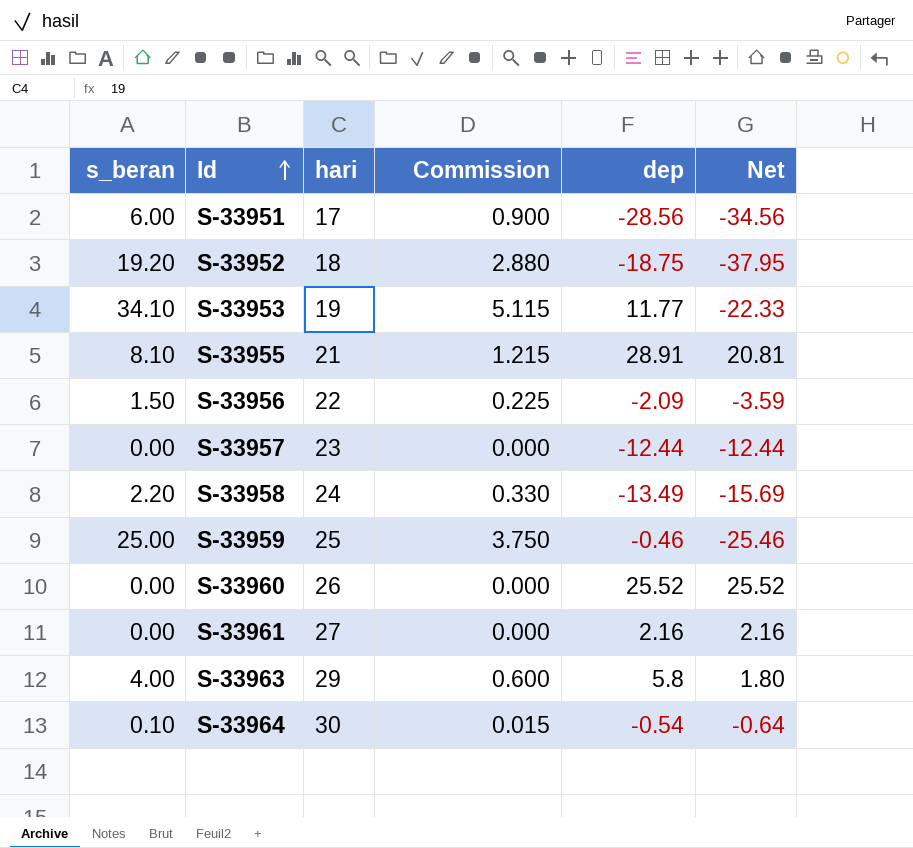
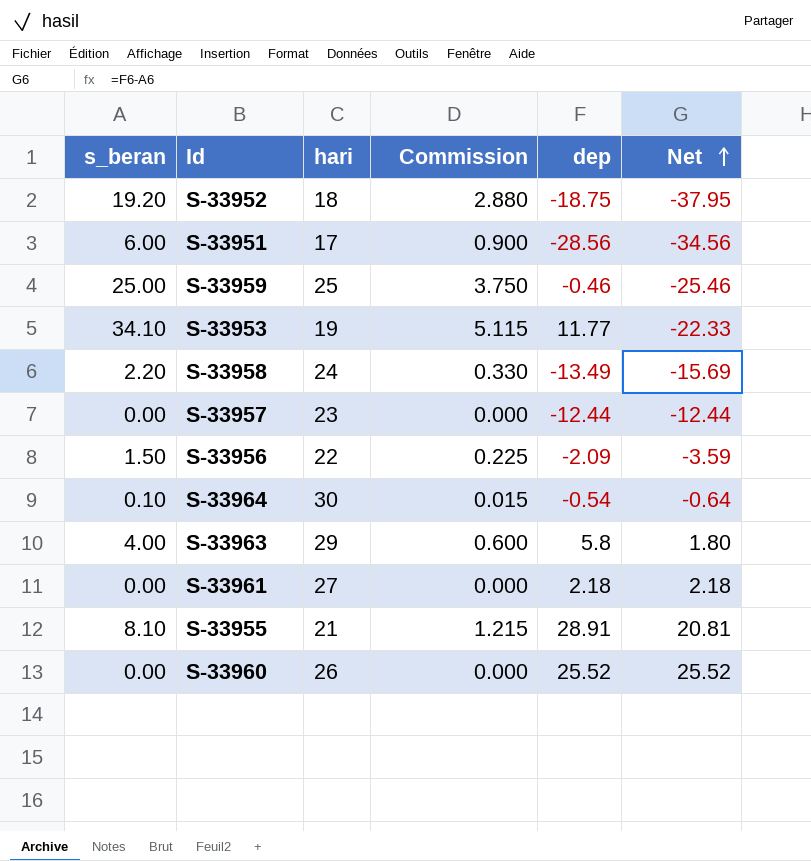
row order: Id ascending -> Net ascending
S-33961 | dep: 2.16 -> 2.18
S-33961 | Net: 2.16 -> 2.18

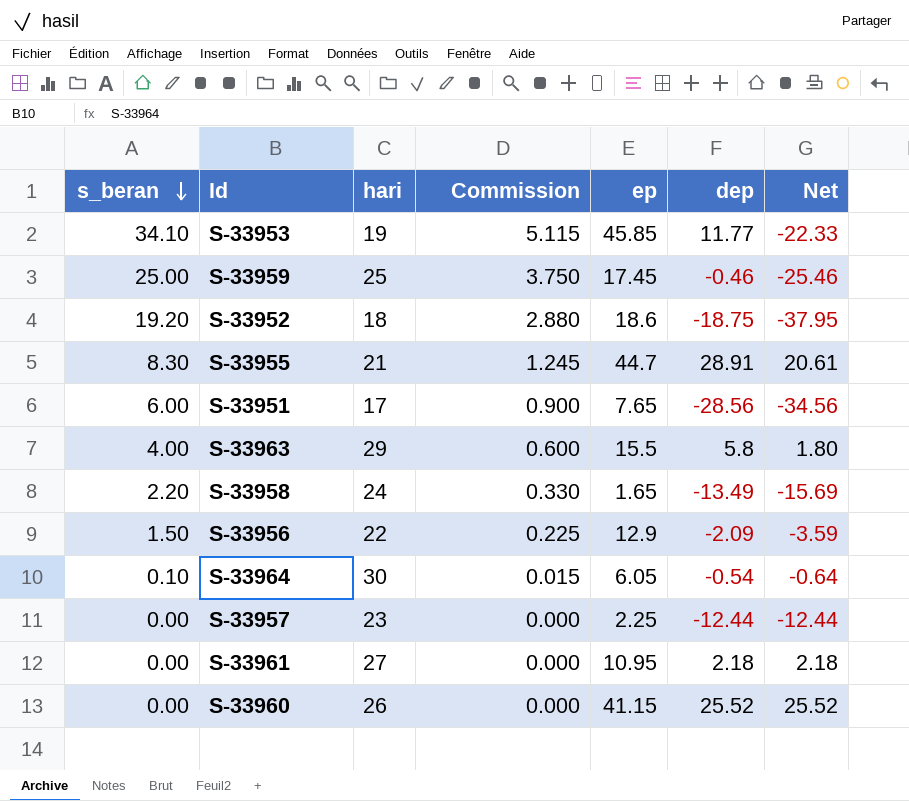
row order: Net ascending -> s_beran descending
column ep | position: none -> 5
S-33955 | s_beran: 8.10 -> 8.30
S-33955 | Commission: 1.215 -> 1.245
S-33955 | Net: 20.81 -> 20.61

